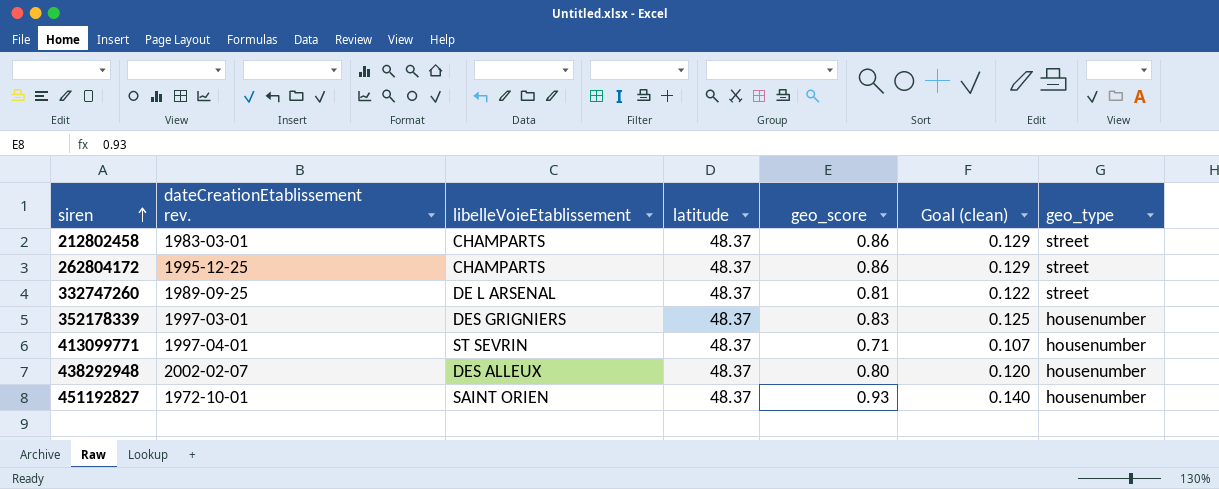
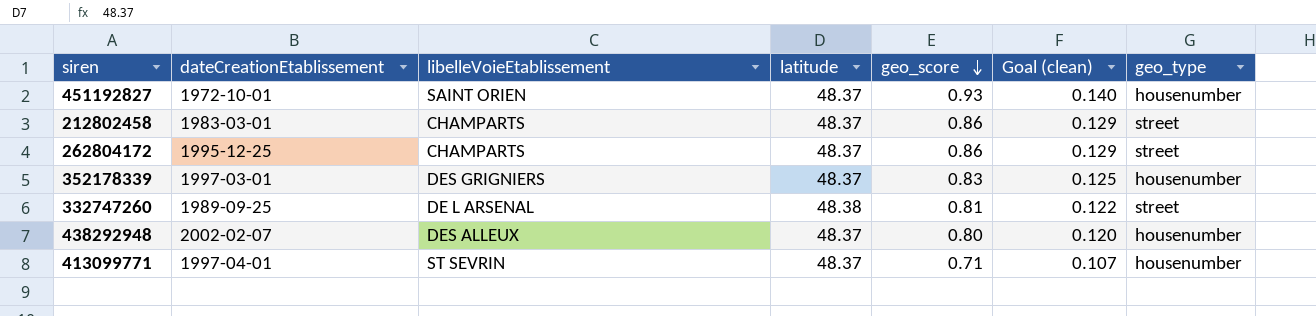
row order: siren ascending -> geo_score descending
column name: dateCreationEtablissement rev. -> dateCreationEtablissement
332747260 | latitude: 48.37 -> 48.38

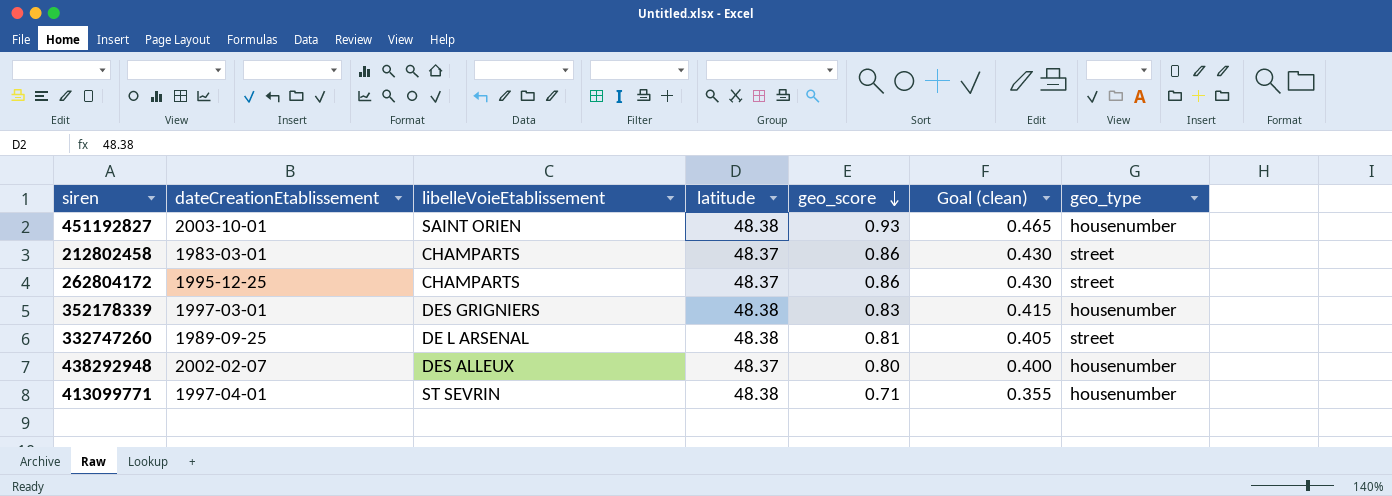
column Goal (clean) | formula: [geo_score] * 0.15 -> [geo_score] * 0.5
451192827 | dateCreationEtablissement: 1972-10-01 -> 2003-10-01
451192827 | latitude: 48.37 -> 48.38
352178339 | latitude: 48.37 -> 48.38
413099771 | latitude: 48.37 -> 48.38

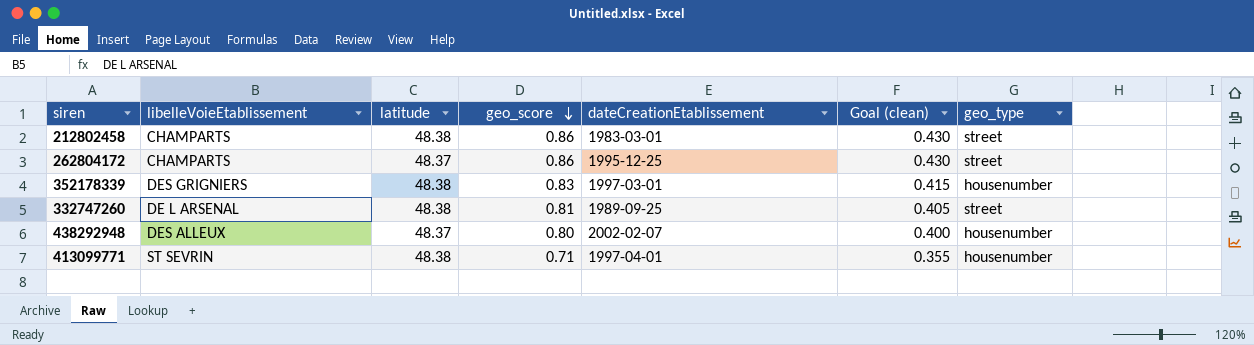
column dateCreationEtablissement | position: 2 -> 5
row 451192827: 2003-10-01 | SAINT ORIEN | 48.38 | 0.93 | 0.465 | housenumber -> none
212802458 | latitude: 48.37 -> 48.38

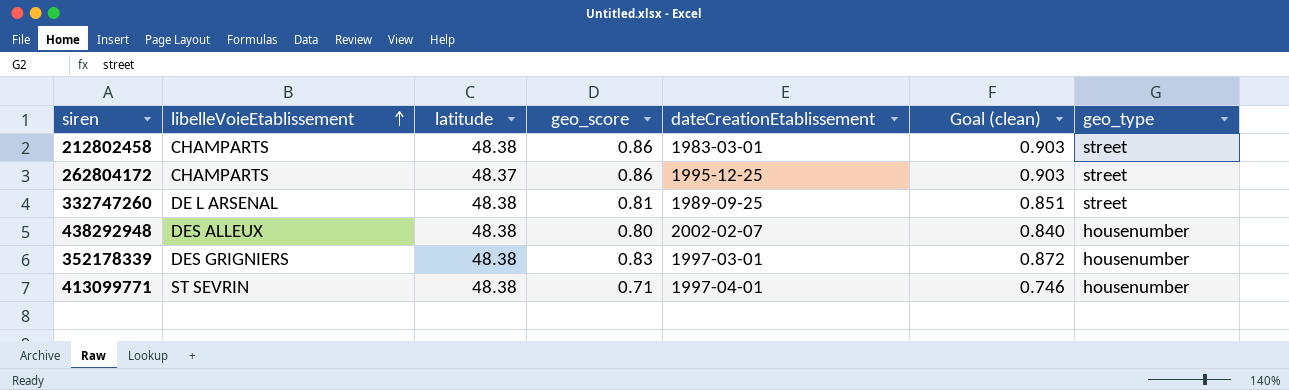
row order: geo_score descending -> libelleVoieEtablissement ascending
column Goal (clean) | formula: [geo_score] * 0.5 -> [geo_score] * 1.05
438292948 | latitude: 48.37 -> 48.38

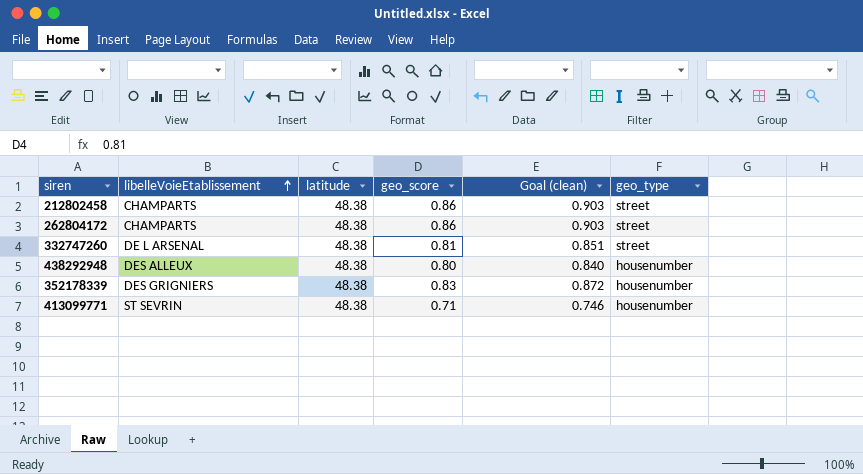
column dateCreationEtablissement | position: 5 -> none
262804172 | latitude: 48.37 -> 48.38

